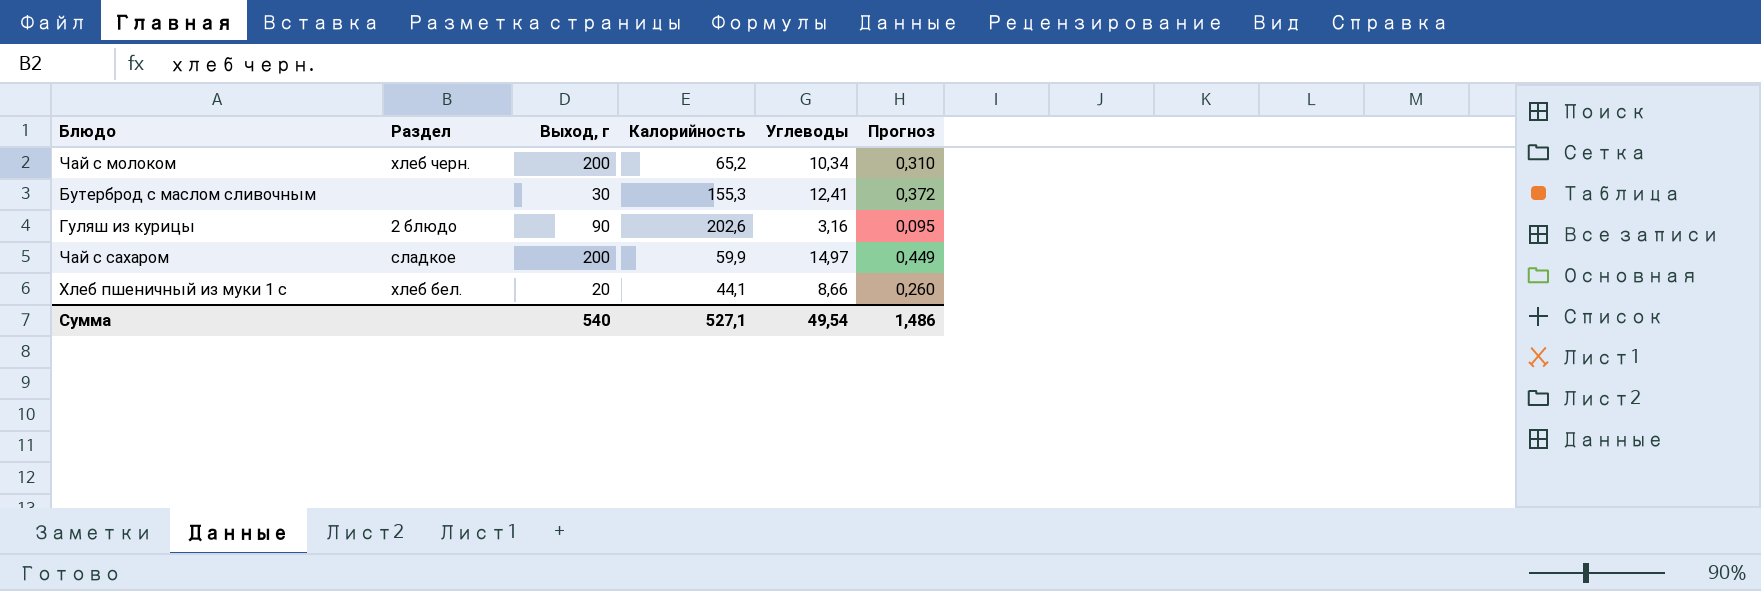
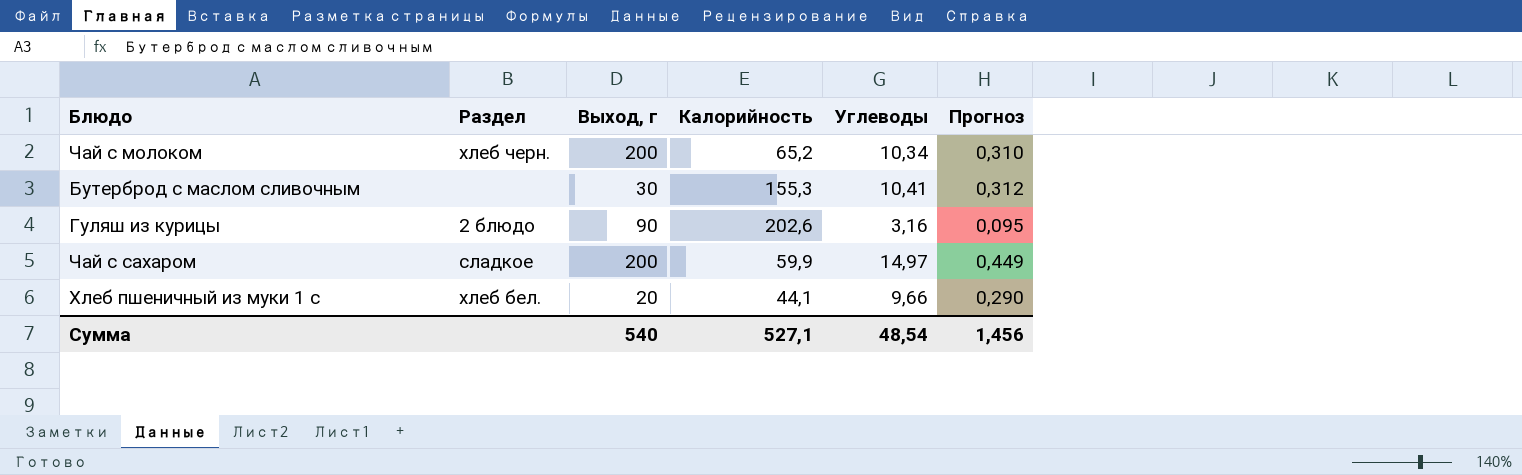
Бутерброд с маслом сливочным | Углеводы: 12,41 -> 10,41
Бутерброд с маслом сливочным | Прогноз: 0,372 -> 0,312
Хлеб пшеничный из муки 1 с | Углеводы: 8,66 -> 9,66
Хлеб пшеничный из муки 1 с | Прогноз: 0,260 -> 0,290
Сумма | Углеводы: 49,54 -> 48,54
Сумма | Прогноз: 1,486 -> 1,456

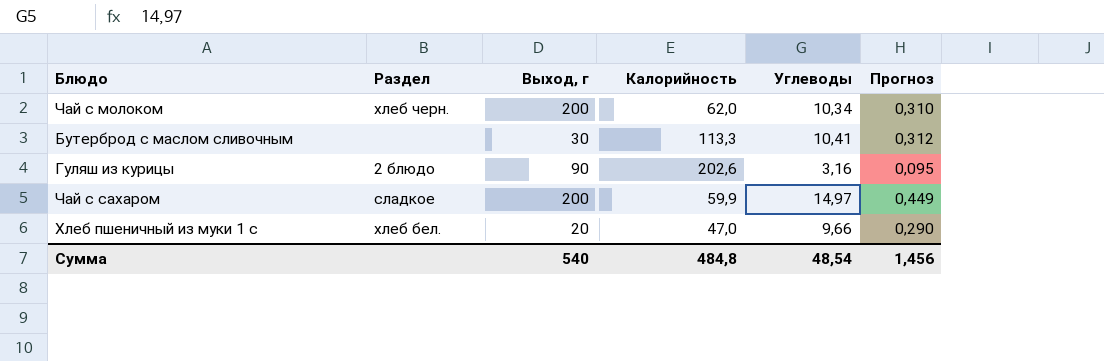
Чай с молоком | Калорийность: 65,2 -> 62,0
Бутерброд с маслом сливочным | Калорийность: 155,3 -> 113,3
Хлеб пшеничный из муки 1 с | Калорийность: 44,1 -> 47,0
Сумма | Калорийность: 527,1 -> 484,8

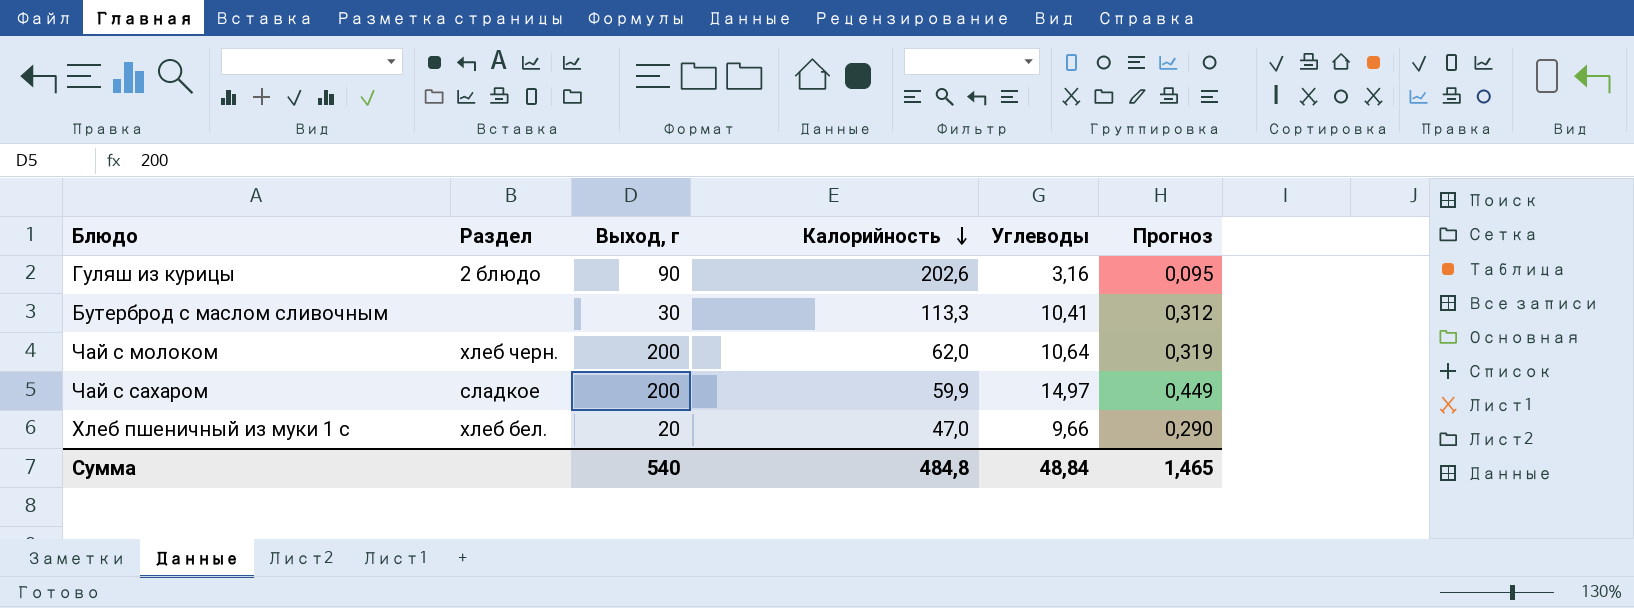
row order: none -> Калорийность descending
Чай с молоком | Углеводы: 10,34 -> 10,64
Чай с молоком | Прогноз: 0,310 -> 0,319
Сумма | Углеводы: 48,54 -> 48,84
Сумма | Прогноз: 1,456 -> 1,465

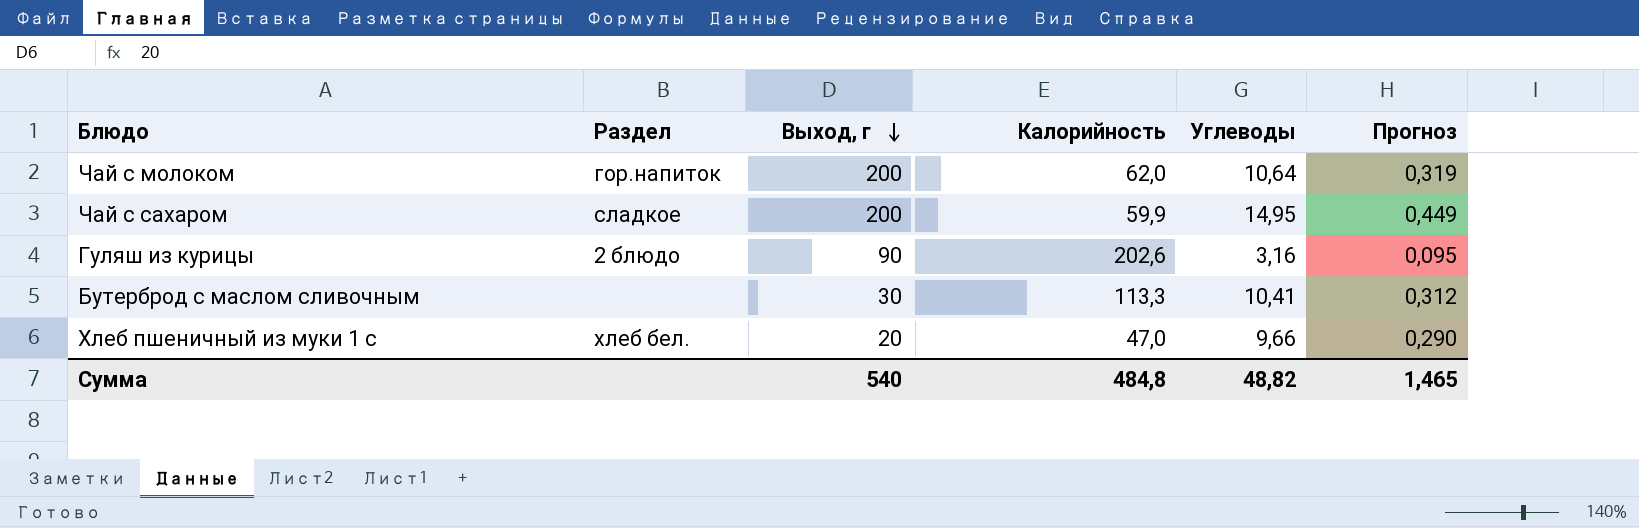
row order: Калорийность descending -> Выход, г descending
Чай с молоком | Раздел: хлеб черн. -> гор.напиток
Чай с сахаром | Углеводы: 14,97 -> 14,95
Сумма | Углеводы: 48,84 -> 48,82

